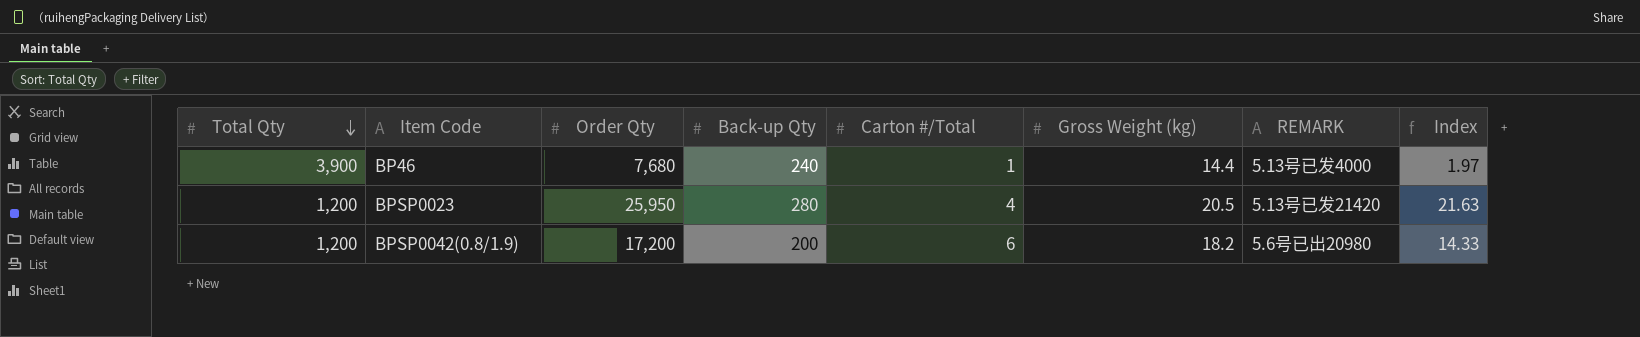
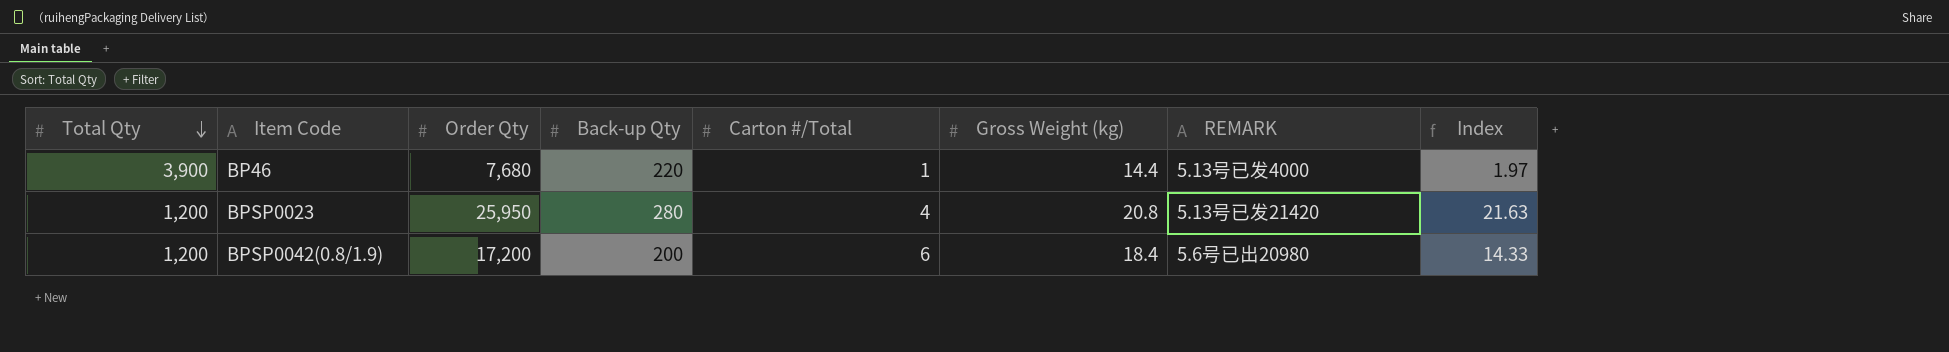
BP46 | Back-up Qty: 240 -> 220
BPSP0023 | Gross Weight (kg): 20.5 -> 20.8
BPSP0042(0.8/1.9) | Gross Weight (kg): 18.2 -> 18.4

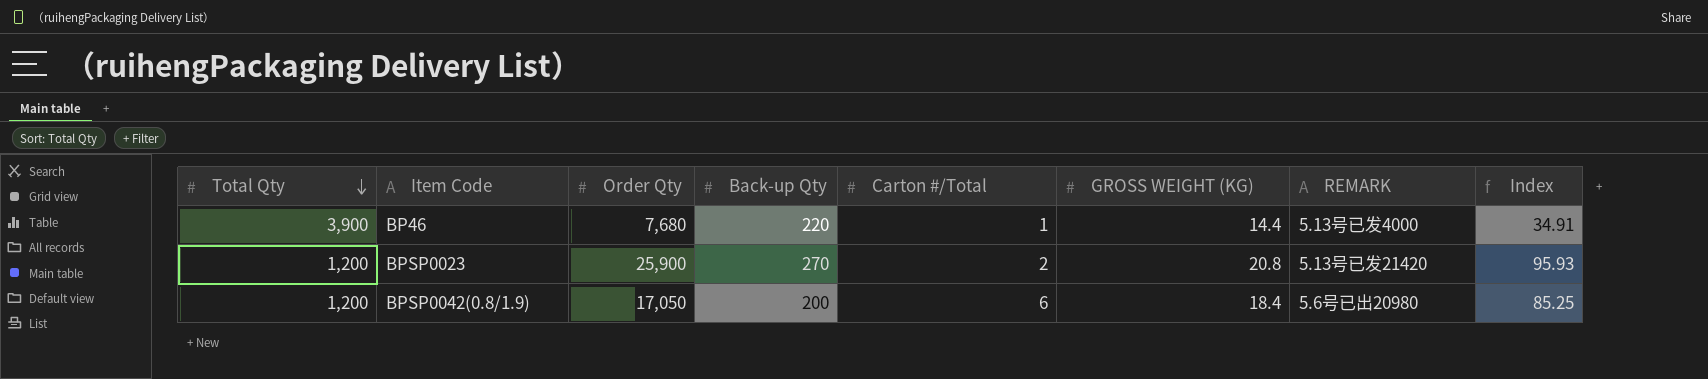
column name: Gross Weight (kg) -> GROSS WEIGHT (KG)
column Index | formula: [Order Qty] / [Total Qty] -> [Order Qty] / [Back-up Qty]
BPSP0023 | Order Qty: 25,950 -> 25,900
BPSP0023 | Back-up Qty: 280 -> 270
BPSP0023 | Carton #/Total: 4 -> 2
BPSP0042(0.8/1.9) | Order Qty: 17,200 -> 17,050

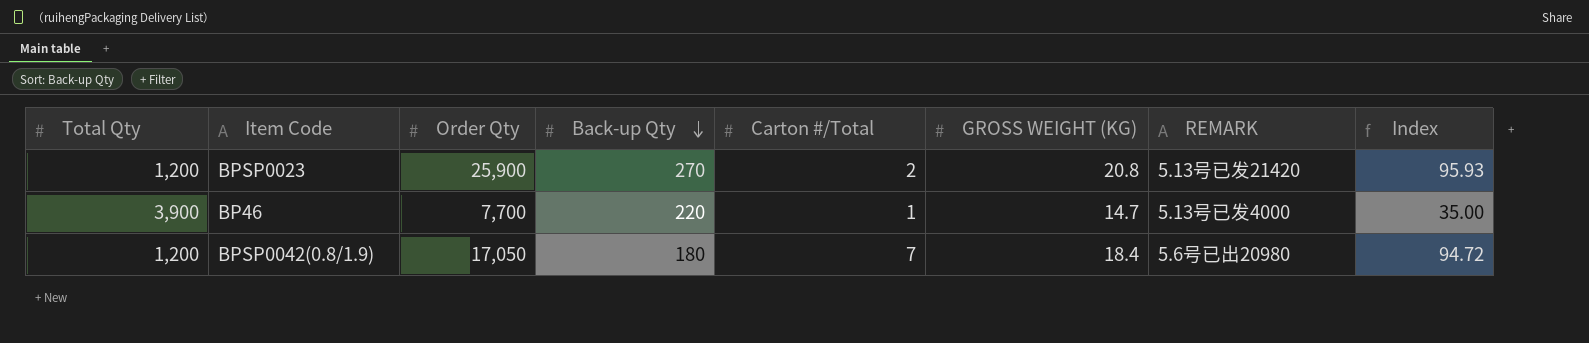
row order: Total Qty descending -> Back-up Qty descending
BP46 | Order Qty: 7,680 -> 7,700
BP46 | GROSS WEIGHT (KG): 14.4 -> 14.7
BP46 | Index: 34.91 -> 35.00
BPSP0042(0.8/1.9) | Back-up Qty: 200 -> 180
BPSP0042(0.8/1.9) | Carton #/Total: 6 -> 7
BPSP0042(0.8/1.9) | Index: 85.25 -> 94.72

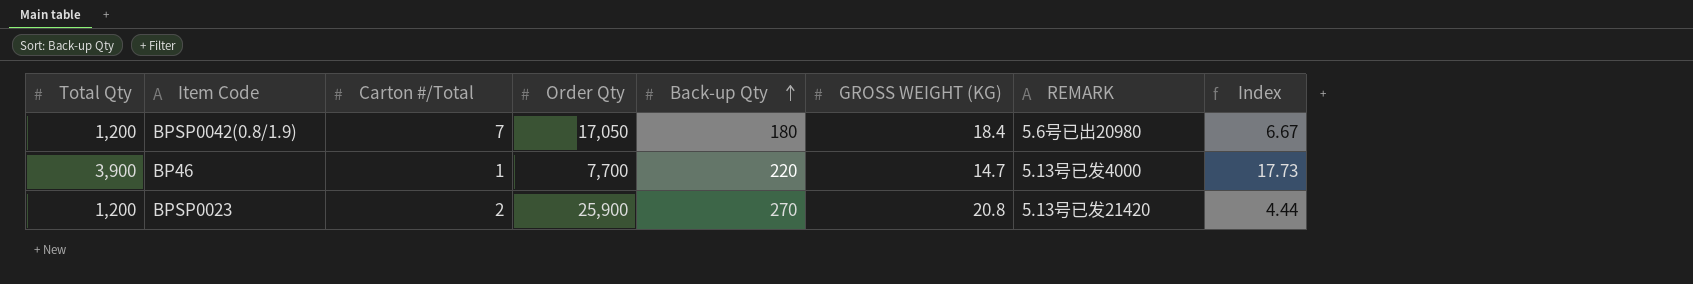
row order: Back-up Qty descending -> Back-up Qty ascending
column Carton #/Total | position: 5 -> 3
column Index | formula: [Order Qty] / [Back-up Qty] -> [Total Qty] / [Back-up Qty]

